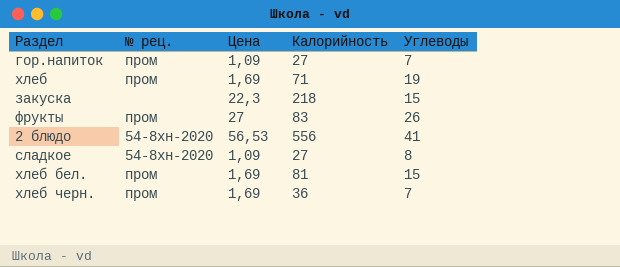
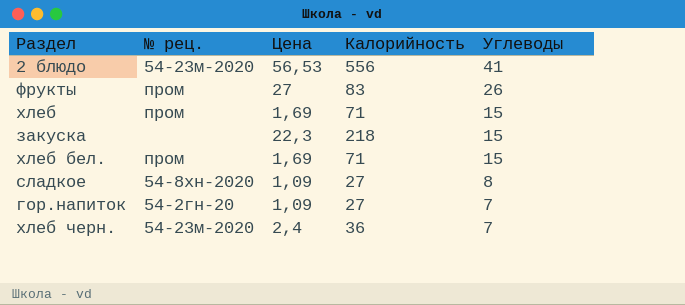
row order: none -> Углеводы descending
2 блюдо | № рец.: 54-8хн-2020 -> 54-23м-2020
хлеб | Углеводы: 19 -> 15
хлеб бел. | Калорийность: 81 -> 71
гор.напиток | № рец.: пром -> 54-2гн-20
хлеб черн. | № рец.: пром -> 54-23м-2020
хлеб черн. | Цена: 1,69 -> 2,4

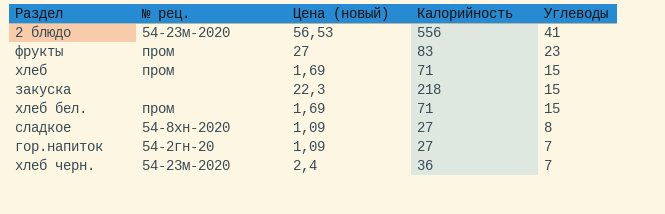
column name: Цена -> Цена (новый)
фрукты | Углеводы: 26 -> 23

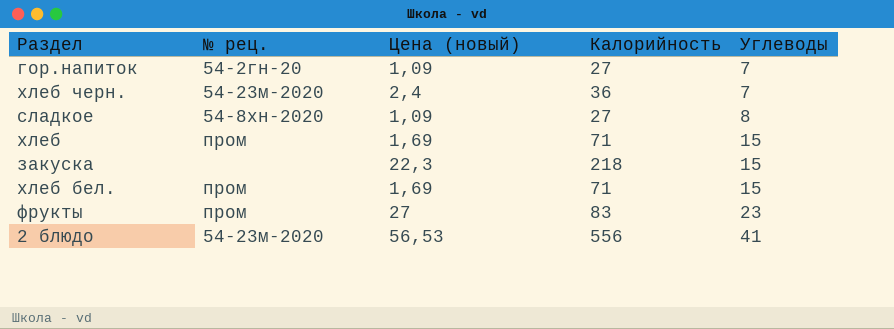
row order: Углеводы descending -> Углеводы ascending

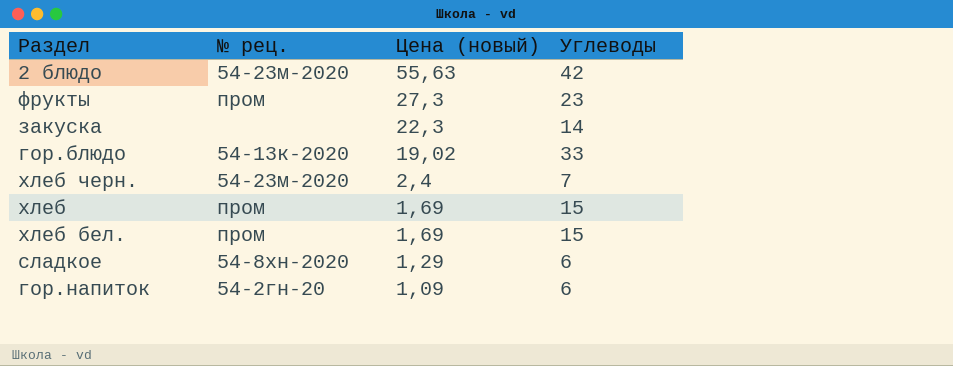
row order: Углеводы ascending -> Цена (новый) descending
column Калорийность | position: 4 -> none
2 блюдо | Цена (новый): 56,53 -> 55,63
2 блюдо | Углеводы: 41 -> 42
фрукты | Цена (новый): 27 -> 27,3
закуска | Углеводы: 15 -> 14
row гор.блюдо: none -> 54-13к-2020 | 19,02 | 33
сладкое | Цена (новый): 1,09 -> 1,29
сладкое | Углеводы: 8 -> 6
гор.напиток | Углеводы: 7 -> 6

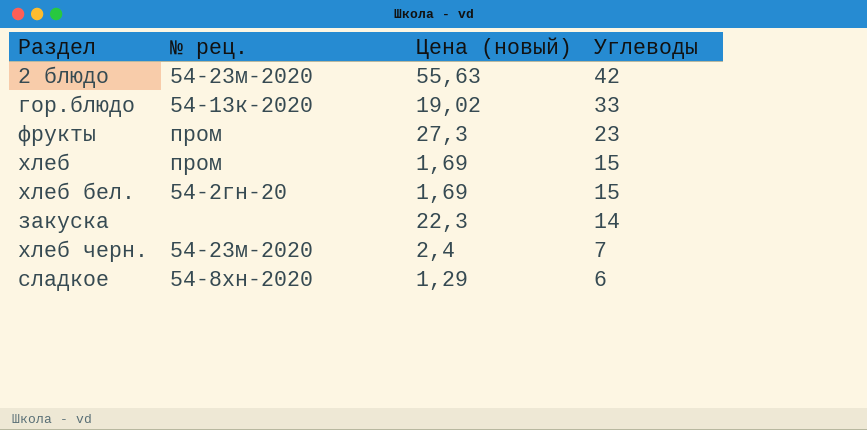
row order: Цена (новый) descending -> Углеводы descending
row гор.напиток: 54-2гн-20 | 1,09 | 6 -> none
хлеб бел. | № рец.: пром -> 54-2гн-20

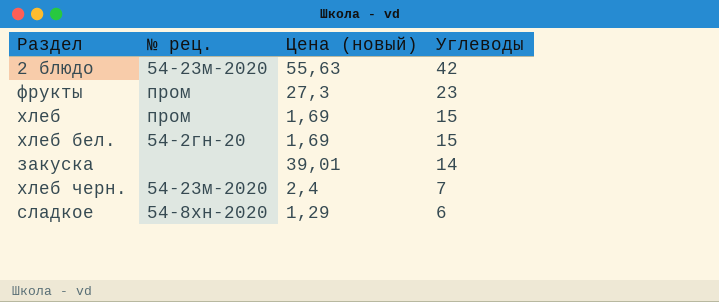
row гор.блюдо: 54-13к-2020 | 19,02 | 33 -> none
закуска | Цена (новый): 22,3 -> 39,01

